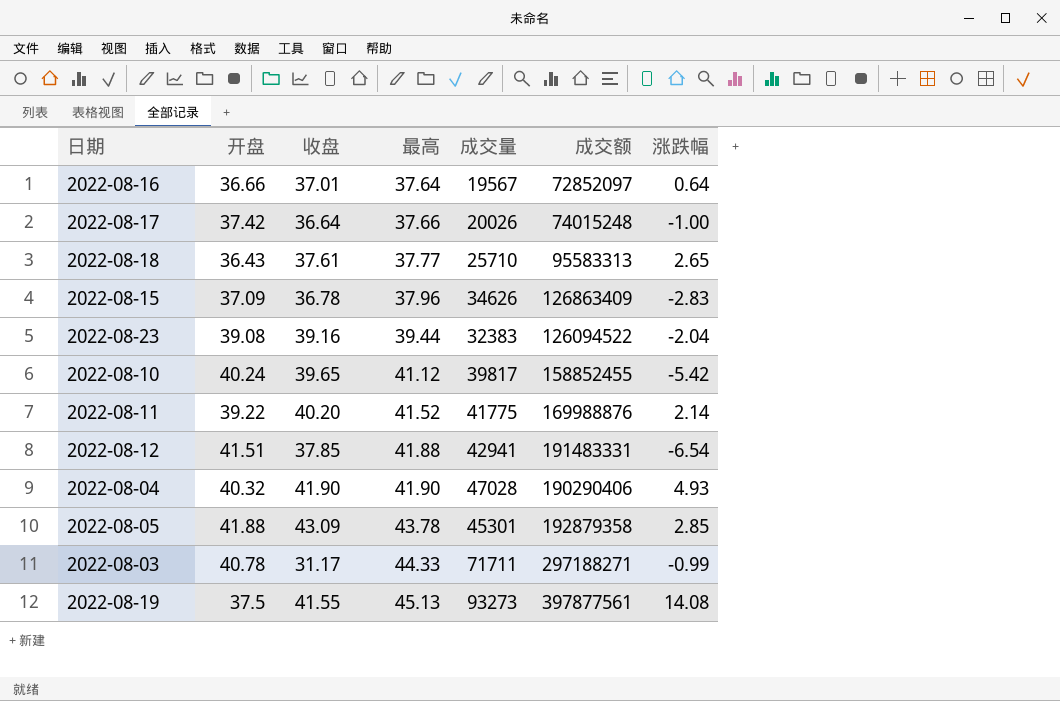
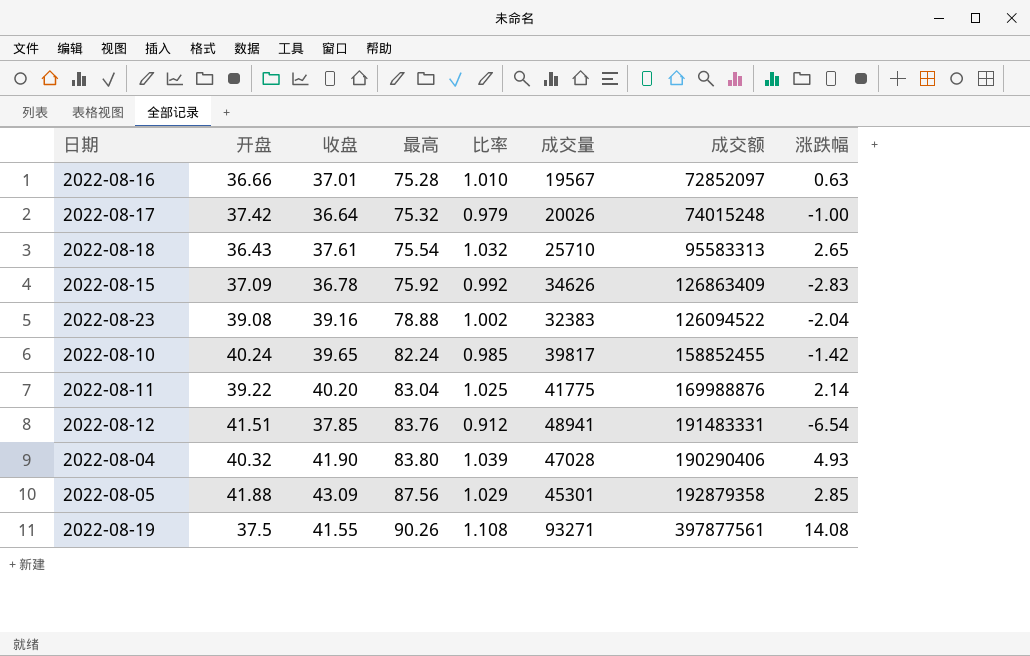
column 比率 | formula: none -> [收盘] / [开盘]
row 2022-08-03: 40.78 | 31.17 | 44.33 | 71711 | 297188271 | -0.99 -> none
2022-08-16 | 最高: 37.64 -> 75.28
2022-08-16 | 涨跌幅: 0.64 -> 0.63
2022-08-17 | 最高: 37.66 -> 75.32
2022-08-18 | 最高: 37.77 -> 75.54
2022-08-15 | 最高: 37.96 -> 75.92
2022-08-23 | 最高: 39.44 -> 78.88
2022-08-10 | 最高: 41.12 -> 82.24
2022-08-10 | 涨跌幅: -5.42 -> -1.42
2022-08-11 | 最高: 41.52 -> 83.04
2022-08-12 | 最高: 41.88 -> 83.76
2022-08-12 | 成交量: 42941 -> 48941
2022-08-04 | 最高: 41.90 -> 83.80
2022-08-05 | 最高: 43.78 -> 87.56
2022-08-19 | 最高: 45.13 -> 90.26
2022-08-19 | 成交量: 93273 -> 93271

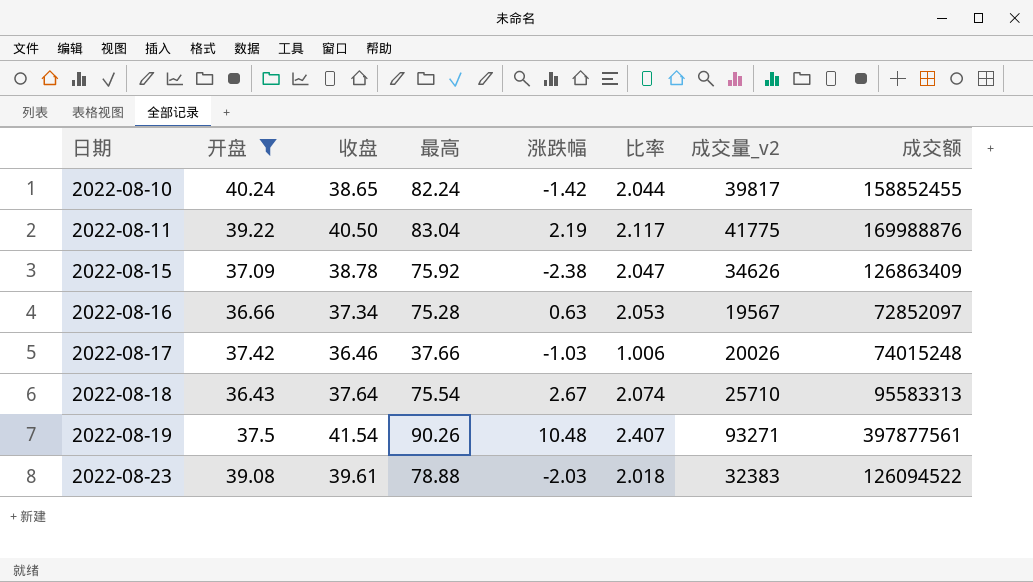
filter: none -> 开盘 <= 40.24
row order: 最高 ascending -> 日期 ascending
column 涨跌幅 | position: 8 -> 5
column 比率 | formula: [收盘] / [开盘] -> [最高] / [开盘]
column name: 成交量 -> 成交量_v2
2022-08-10 | 收盘: 39.65 -> 38.65
2022-08-11 | 收盘: 40.20 -> 40.50
2022-08-11 | 涨跌幅: 2.14 -> 2.19
2022-08-15 | 收盘: 36.78 -> 38.78
2022-08-15 | 涨跌幅: -2.83 -> -2.38
2022-08-16 | 收盘: 37.01 -> 37.34
2022-08-17 | 收盘: 36.64 -> 36.46
2022-08-17 | 最高: 75.32 -> 37.66
2022-08-17 | 涨跌幅: -1.00 -> -1.03
2022-08-18 | 收盘: 37.61 -> 37.64
2022-08-18 | 涨跌幅: 2.65 -> 2.67
2022-08-19 | 收盘: 41.55 -> 41.54
2022-08-19 | 涨跌幅: 14.08 -> 10.48
2022-08-23 | 收盘: 39.16 -> 39.61
2022-08-23 | 涨跌幅: -2.04 -> -2.03

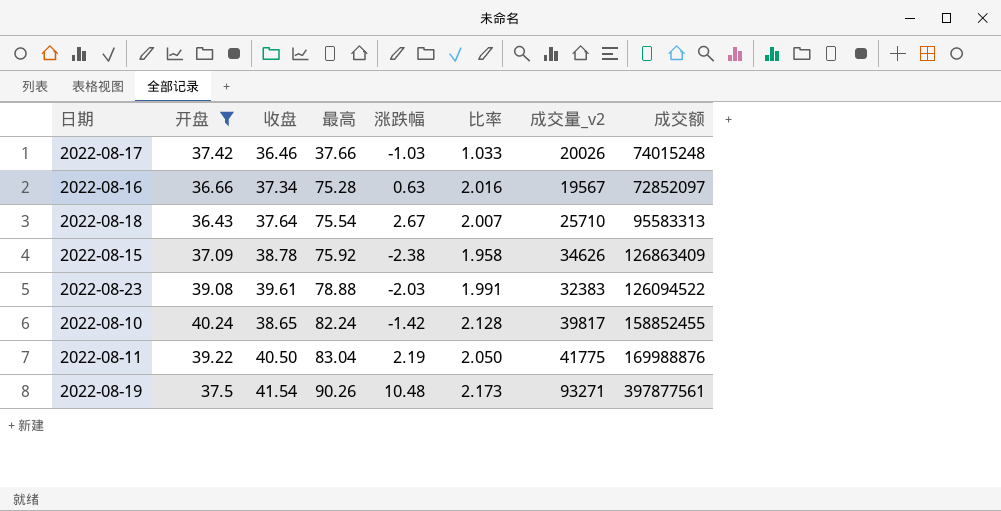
row order: 日期 ascending -> 最高 ascending
column 比率 | formula: [最高] / [开盘] -> [最高] / [收盘]

